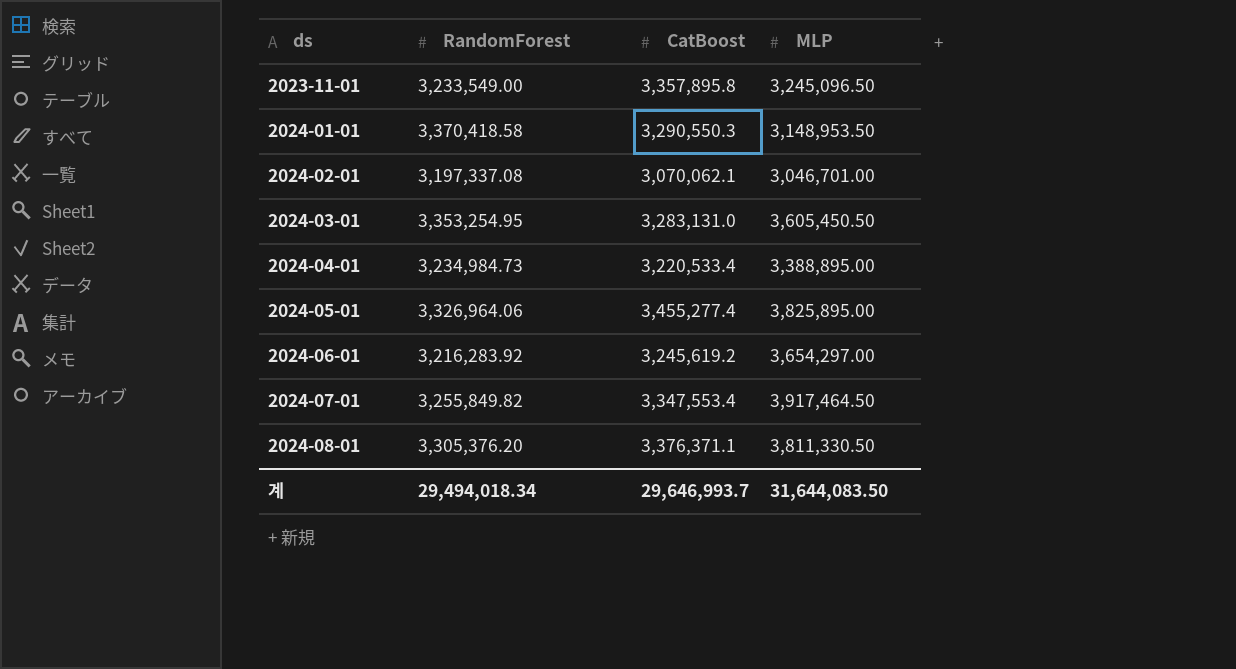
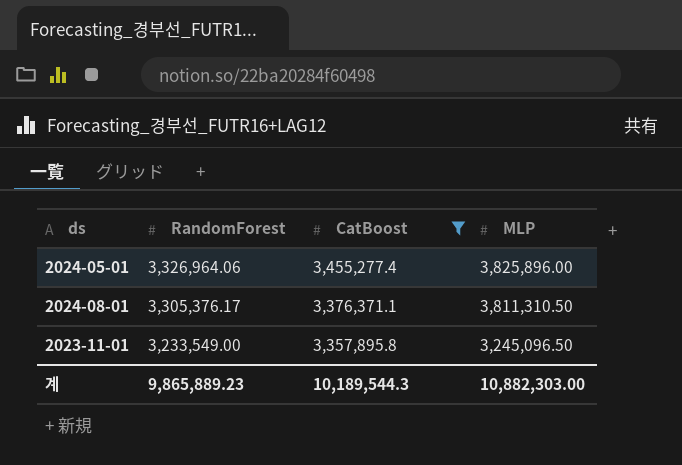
filter: none -> CatBoost >= 3,357,895.8
row order: ds ascending -> RandomForest descending
2024-05-01 | MLP: 3,825,895.00 -> 3,825,896.00
2024-08-01 | RandomForest: 3,305,376.20 -> 3,305,376.17
2024-08-01 | MLP: 3,811,330.50 -> 3,811,310.50
계 | RandomForest: 29,494,018.34 -> 9,865,889.23
계 | CatBoost: 29,646,993.7 -> 10,189,544.3
계 | MLP: 31,644,083.50 -> 10,882,303.00

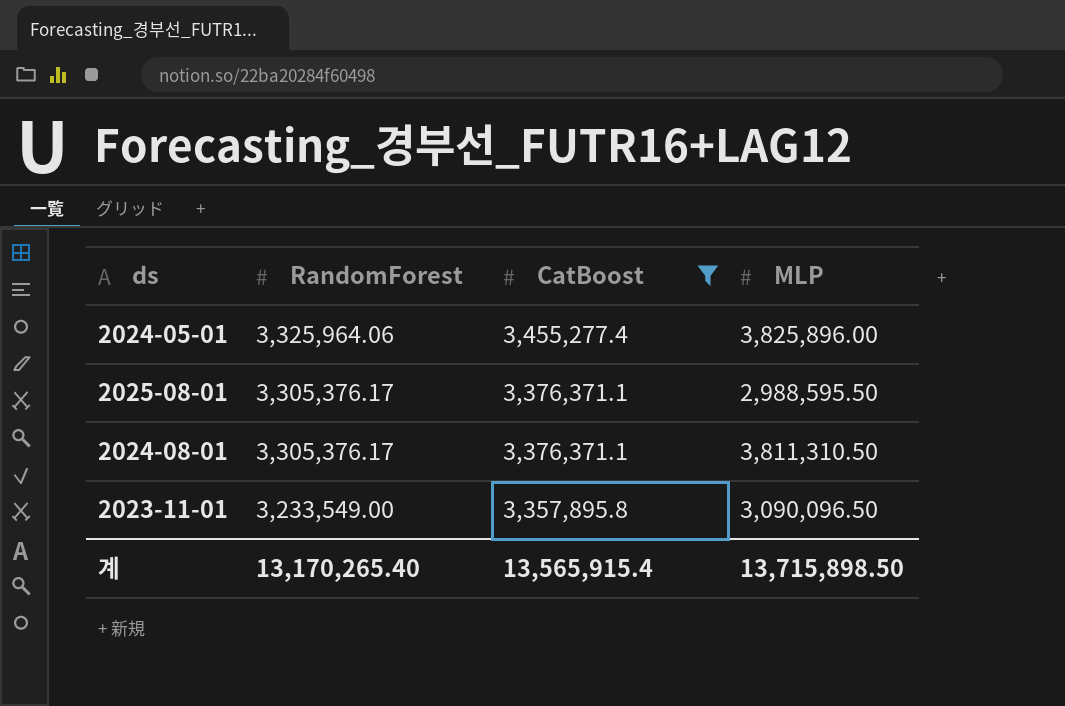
2024-05-01 | RandomForest: 3,326,964.06 -> 3,325,964.06
row 2025-08-01: none -> 3,305,376.17 | 3,376,371.1 | 2,988,595.50
2023-11-01 | MLP: 3,245,096.50 -> 3,090,096.50
계 | RandomForest: 9,865,889.23 -> 13,170,265.40
계 | CatBoost: 10,189,544.3 -> 13,565,915.4
계 | MLP: 10,882,303.00 -> 13,715,898.50

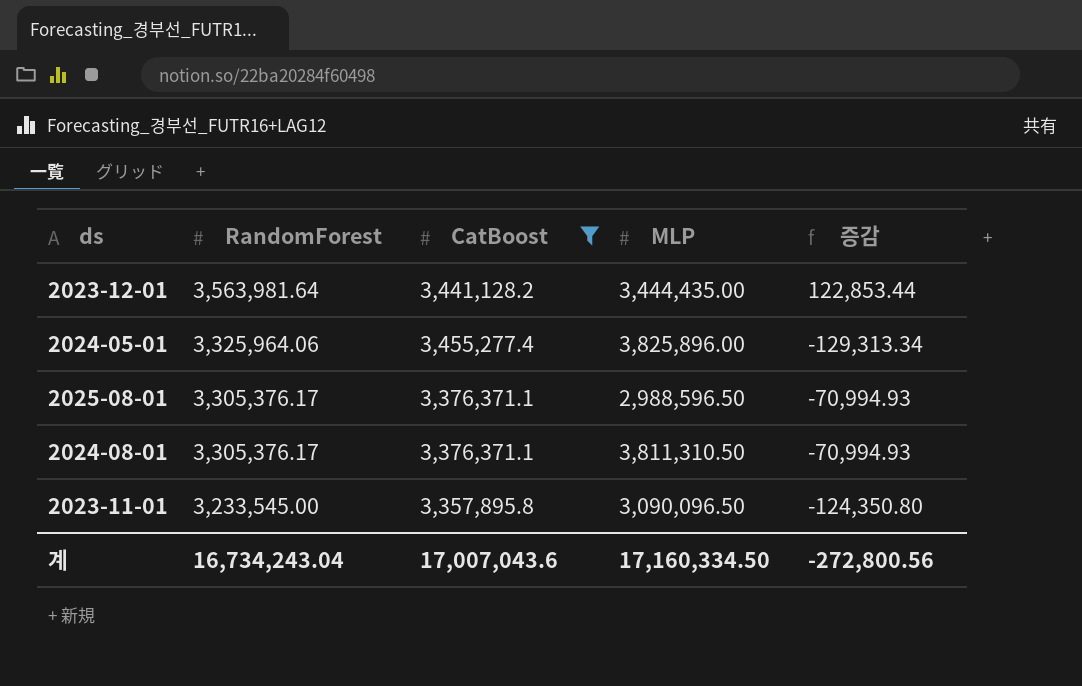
column 증감 | formula: none -> [RandomForest] - [CatBoost]
row 2023-12-01: none -> 3,563,981.64 | 3,441,128.2 | 3,444,435.00 | 122,853.44
2025-08-01 | MLP: 2,988,595.50 -> 2,988,596.50
2023-11-01 | RandomForest: 3,233,549.00 -> 3,233,545.00
계 | RandomForest: 13,170,265.40 -> 16,734,243.04
계 | CatBoost: 13,565,915.4 -> 17,007,043.6
계 | MLP: 13,715,898.50 -> 17,160,334.50

